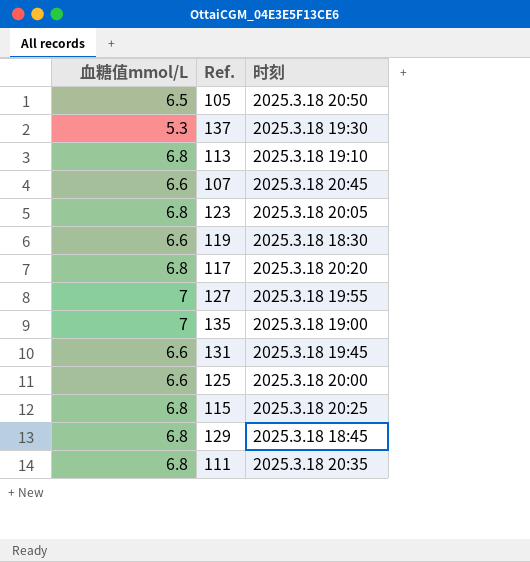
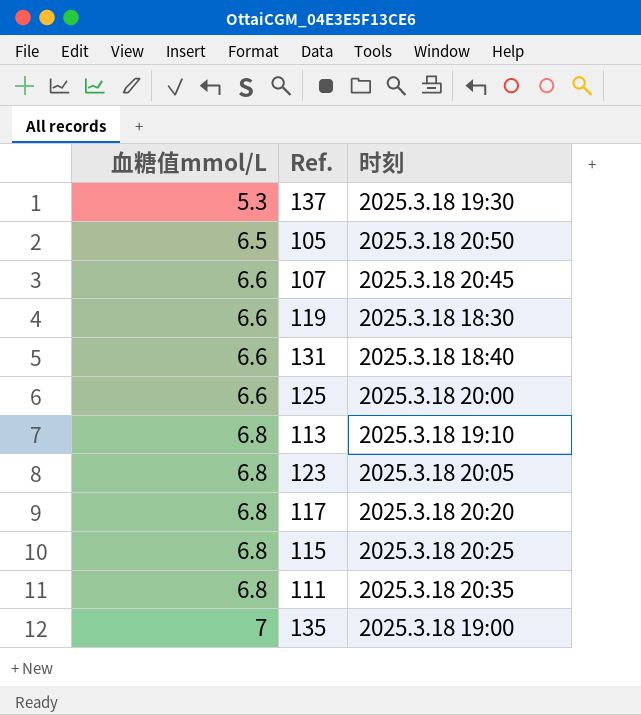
row order: none -> 血糖值mmol/L ascending
row 127: 7 | 2025.3.18 19:55 -> none
row 129: 6.8 | 2025.3.18 18:45 -> none
131 | 时刻: 2025.3.18 19:45 -> 2025.3.18 18:40

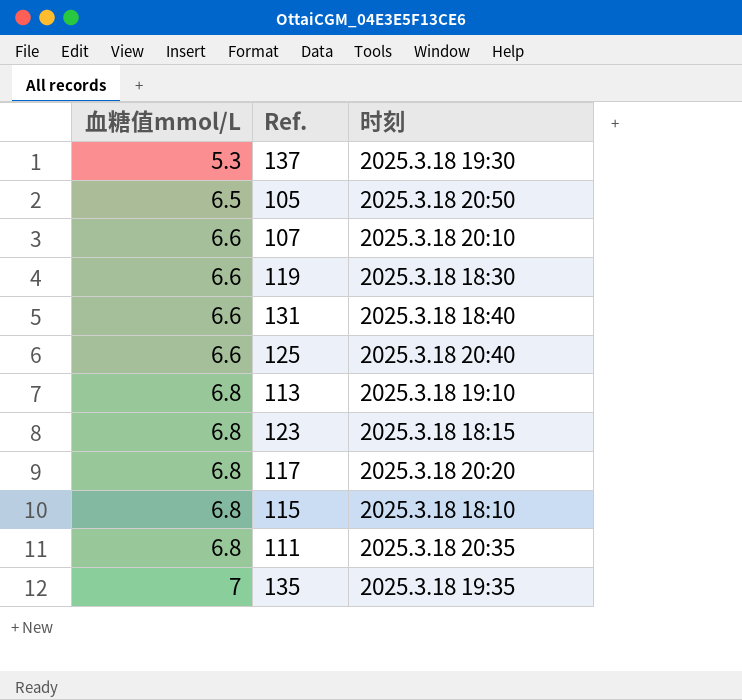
107 | 时刻: 2025.3.18 20:45 -> 2025.3.18 20:10
125 | 时刻: 2025.3.18 20:00 -> 2025.3.18 20:40
123 | 时刻: 2025.3.18 20:05 -> 2025.3.18 18:15
115 | 时刻: 2025.3.18 20:25 -> 2025.3.18 18:10
135 | 时刻: 2025.3.18 19:00 -> 2025.3.18 19:35

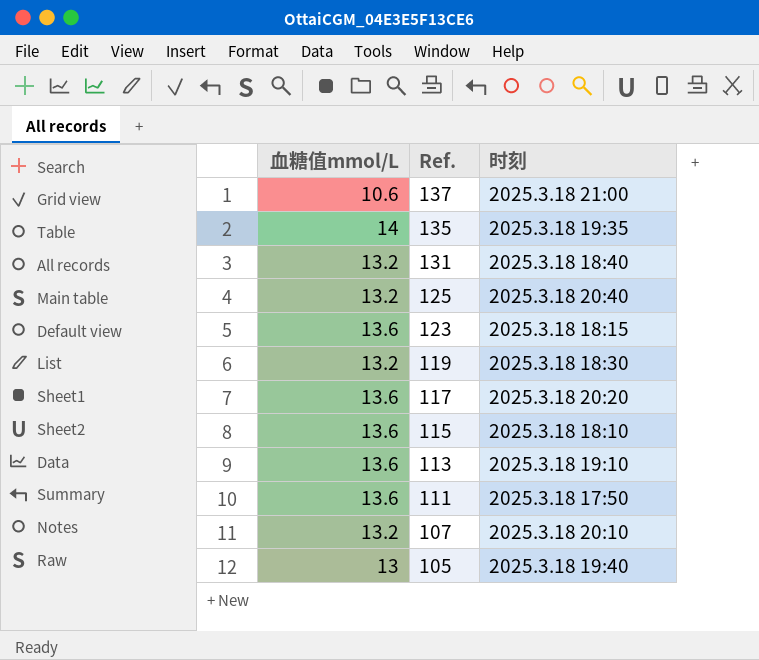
row order: 血糖值mmol/L ascending -> Ref. descending
137 | 血糖值mmol/L: 5.3 -> 10.6
137 | 时刻: 2025.3.18 19:30 -> 2025.3.18 21:00
135 | 血糖值mmol/L: 7 -> 14
131 | 血糖值mmol/L: 6.6 -> 13.2
125 | 血糖值mmol/L: 6.6 -> 13.2
123 | 血糖值mmol/L: 6.8 -> 13.6
119 | 血糖值mmol/L: 6.6 -> 13.2
117 | 血糖值mmol/L: 6.8 -> 13.6
115 | 血糖值mmol/L: 6.8 -> 13.6
113 | 血糖值mmol/L: 6.8 -> 13.6
111 | 血糖值mmol/L: 6.8 -> 13.6
111 | 时刻: 2025.3.18 20:35 -> 2025.3.18 17:50
107 | 血糖值mmol/L: 6.6 -> 13.2
105 | 血糖值mmol/L: 6.5 -> 13
105 | 时刻: 2025.3.18 20:50 -> 2025.3.18 19:40

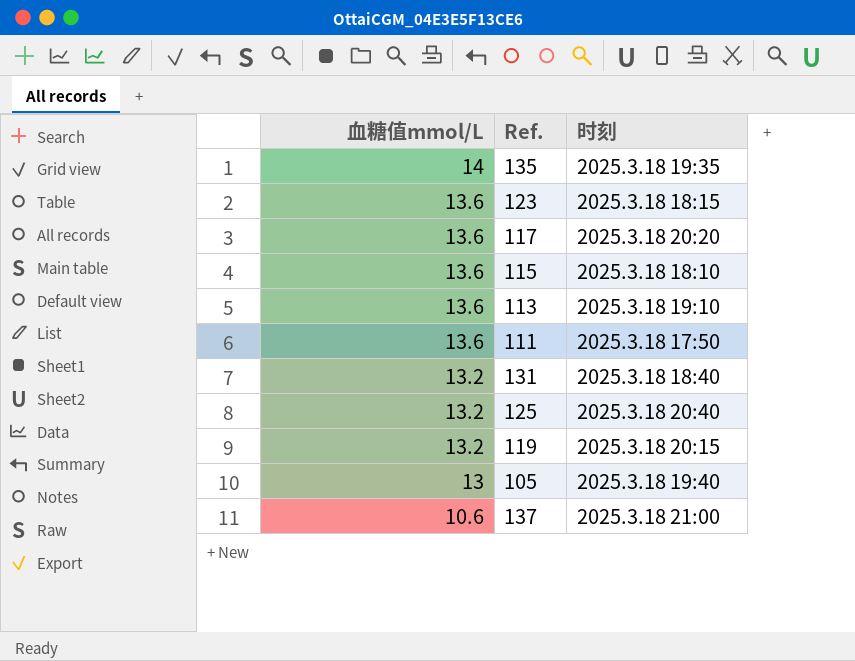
row order: Ref. descending -> 血糖值mmol/L descending
row 107: 13.2 | 2025.3.18 20:10 -> none
119 | 时刻: 2025.3.18 18:30 -> 2025.3.18 20:15

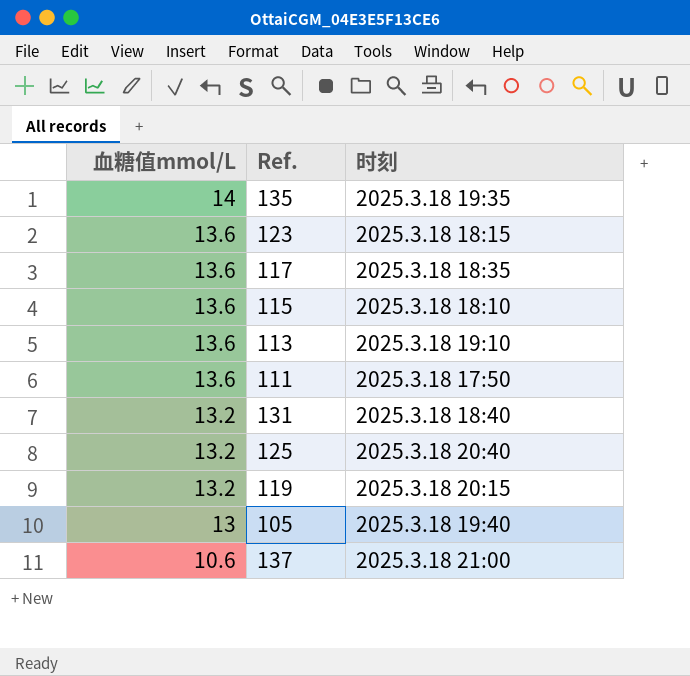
117 | 时刻: 2025.3.18 20:20 -> 2025.3.18 18:35

